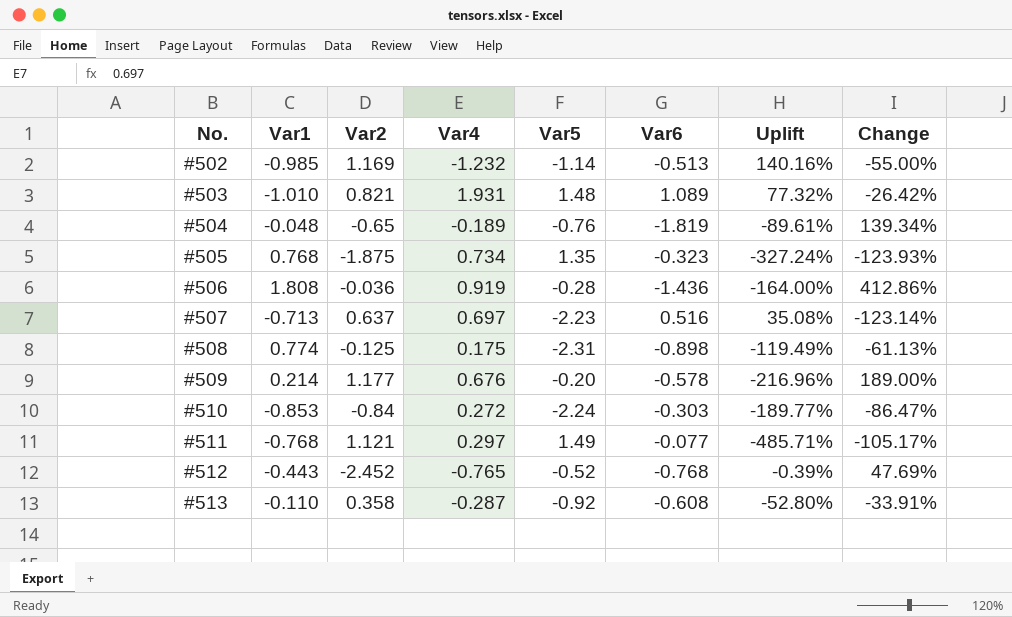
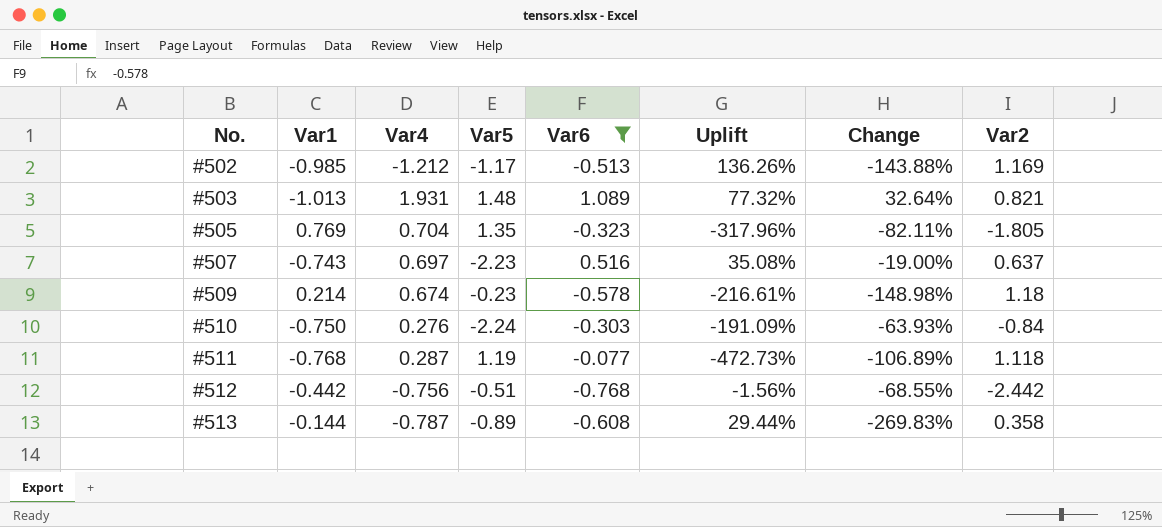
filter: none -> Var6 >= -0.768
column Change | formula: ([Var6] - [Var5]) / [Var5] -> ([Var6] - [Var2]) / [Var2]
column Var2 | position: 3 -> 8
#502 | Var4: -1.232 -> -1.212
#502 | Var5: -1.14 -> -1.17
#502 | Uplift: 140.16% -> 136.26%
#503 | Var1: -1.010 -> -1.013
#505 | Var1: 0.768 -> 0.769
#505 | Var4: 0.734 -> 0.704
#505 | Uplift: -327.24% -> -317.96%
#505 | Var2: -1.875 -> -1.805
#507 | Var1: -0.713 -> -0.743
#509 | Var4: 0.676 -> 0.674
#509 | Var5: -0.20 -> -0.23
#509 | Uplift: -216.96% -> -216.61%
#509 | Var2: 1.177 -> 1.18
#510 | Var1: -0.853 -> -0.750
#510 | Var4: 0.272 -> 0.276
#510 | Uplift: -189.77% -> -191.09%
#511 | Var4: 0.297 -> 0.287
#511 | Var5: 1.49 -> 1.19
#511 | Uplift: -485.71% -> -472.73%
#511 | Var2: 1.121 -> 1.118
#512 | Var1: -0.443 -> -0.442
#512 | Var4: -0.765 -> -0.756
#512 | Var5: -0.52 -> -0.51
#512 | Uplift: -0.39% -> -1.56%
#512 | Var2: -2.452 -> -2.442
#513 | Var1: -0.110 -> -0.144
#513 | Var4: -0.287 -> -0.787
#513 | Var5: -0.92 -> -0.89
#513 | Uplift: -52.80% -> 29.44%

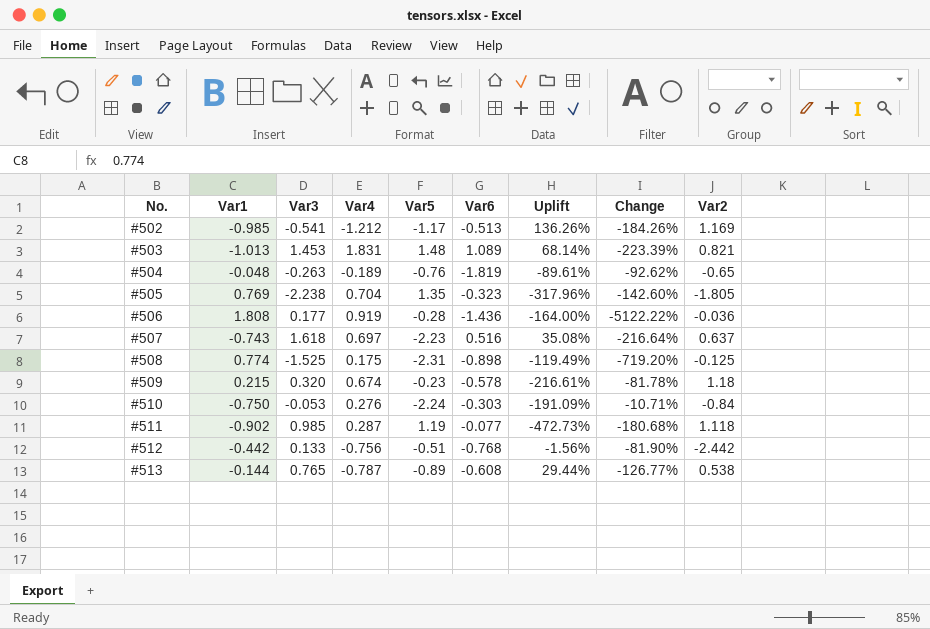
filter: Var6 >= -0.768 -> none
column Var3 | position: none -> 3
column Change | formula: ([Var6] - [Var2]) / [Var2] -> ([Var1] - [Var2]) / [Var2]
#503 | Var4: 1.931 -> 1.831
#503 | Uplift: 77.32% -> 68.14%
#509 | Var1: 0.214 -> 0.215
#511 | Var1: -0.768 -> -0.902
#513 | Var2: 0.358 -> 0.538

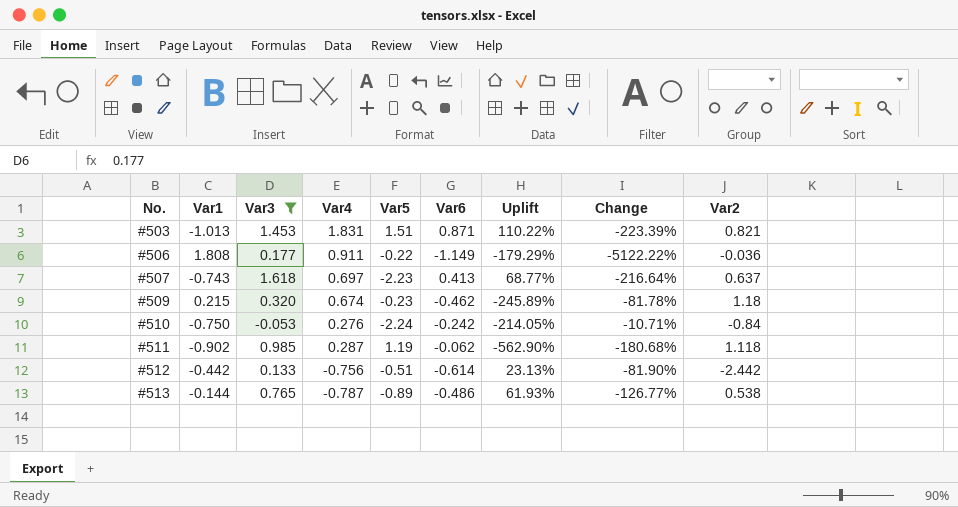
filter: none -> Var3 >= -0.053
#503 | Var5: 1.48 -> 1.51
#503 | Var6: 1.089 -> 0.871
#503 | Uplift: 68.14% -> 110.22%
#506 | Var4: 0.919 -> 0.911
#506 | Var5: -0.28 -> -0.22
#506 | Var6: -1.436 -> -1.149
#506 | Uplift: -164.00% -> -179.29%
#507 | Var6: 0.516 -> 0.413
#507 | Uplift: 35.08% -> 68.77%
#509 | Var6: -0.578 -> -0.462
#509 | Uplift: -216.61% -> -245.89%
#510 | Var6: -0.303 -> -0.242
#510 | Uplift: -191.09% -> -214.05%
#511 | Var6: -0.077 -> -0.062
#511 | Uplift: -472.73% -> -562.90%
#512 | Var6: -0.768 -> -0.614
#512 | Uplift: -1.56% -> 23.13%
#513 | Var6: -0.608 -> -0.486
#513 | Uplift: 29.44% -> 61.93%

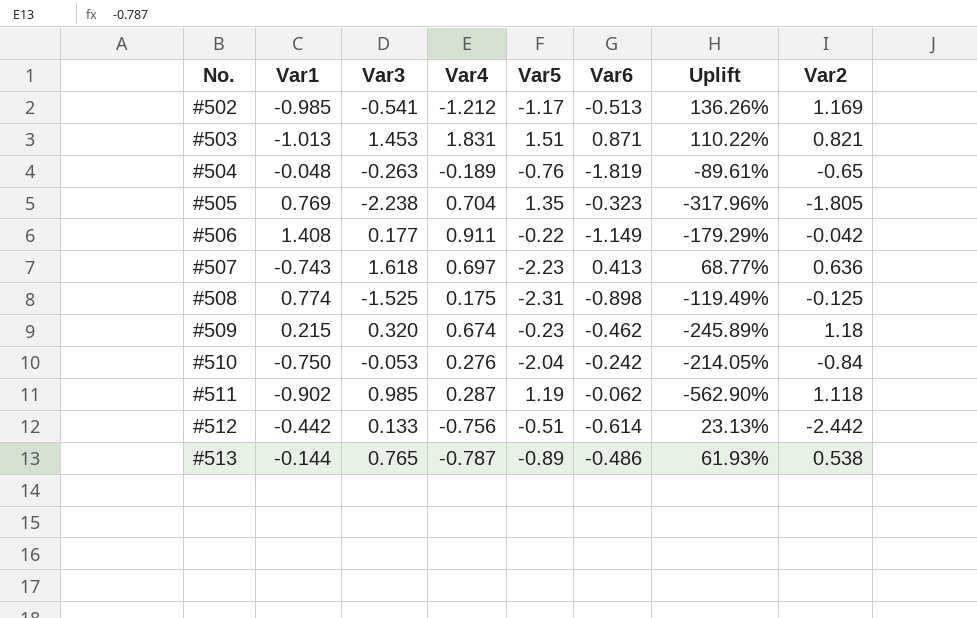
filter: Var3 >= -0.053 -> none
column Change | formula: ([Var1] - [Var2]) / [Var2] -> none
#506 | Var1: 1.808 -> 1.408
#506 | Var2: -0.036 -> -0.042
#507 | Var2: 0.637 -> 0.636
#510 | Var5: -2.24 -> -2.04

